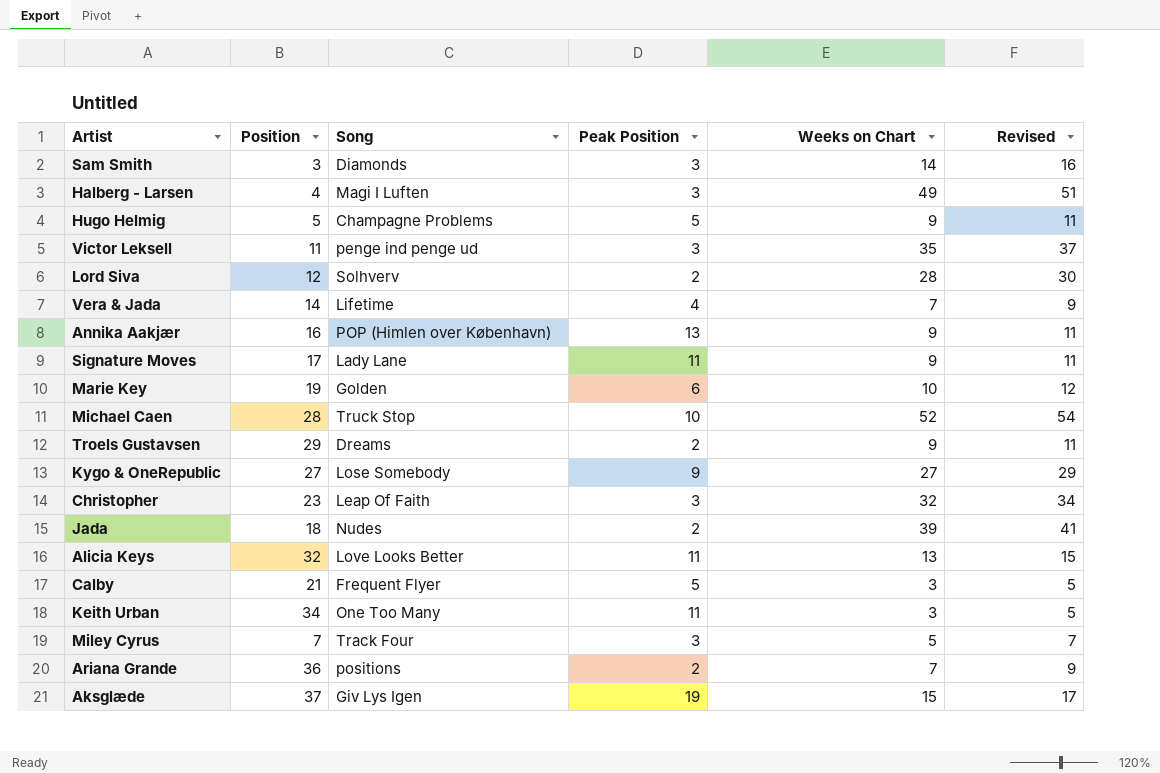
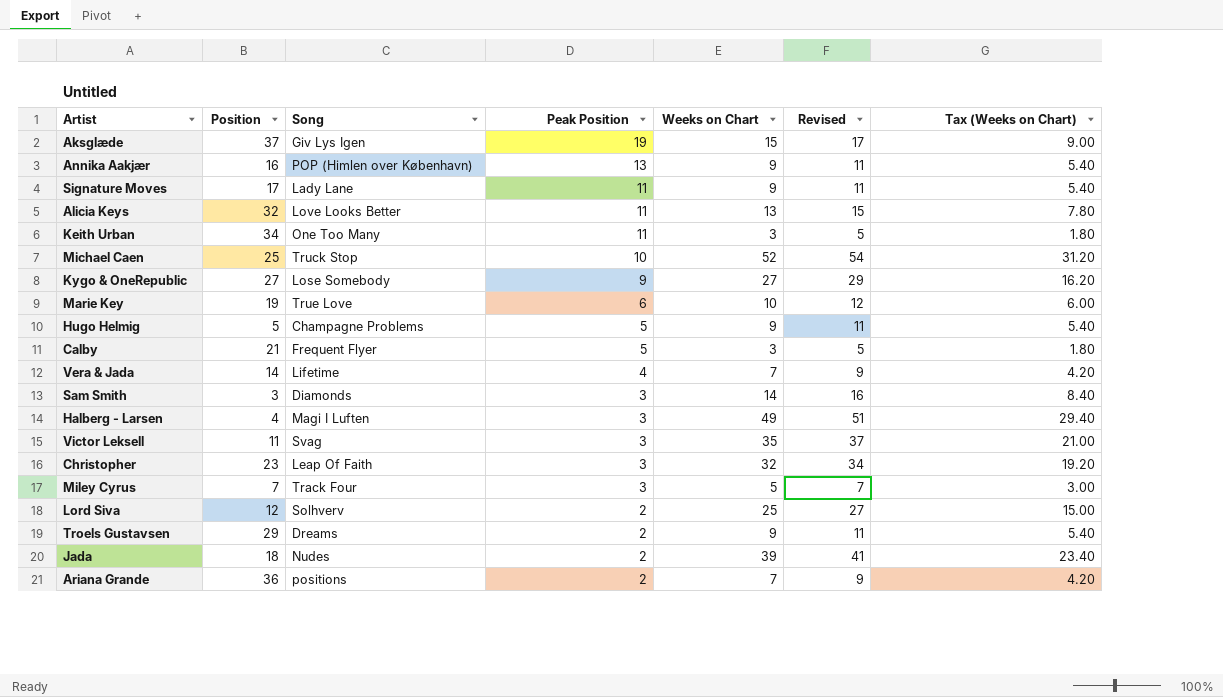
row order: none -> Peak Position descending
column Tax (Weeks on Chart) | formula: none -> [Weeks on Chart] * 0.6
Michael Caen | Position: 28 -> 25
Marie Key | Song: Golden -> True Love
Victor Leksell | Song: penge ind penge ud -> Svag
Lord Siva | Weeks on Chart: 28 -> 25
Lord Siva | Revised: 30 -> 27

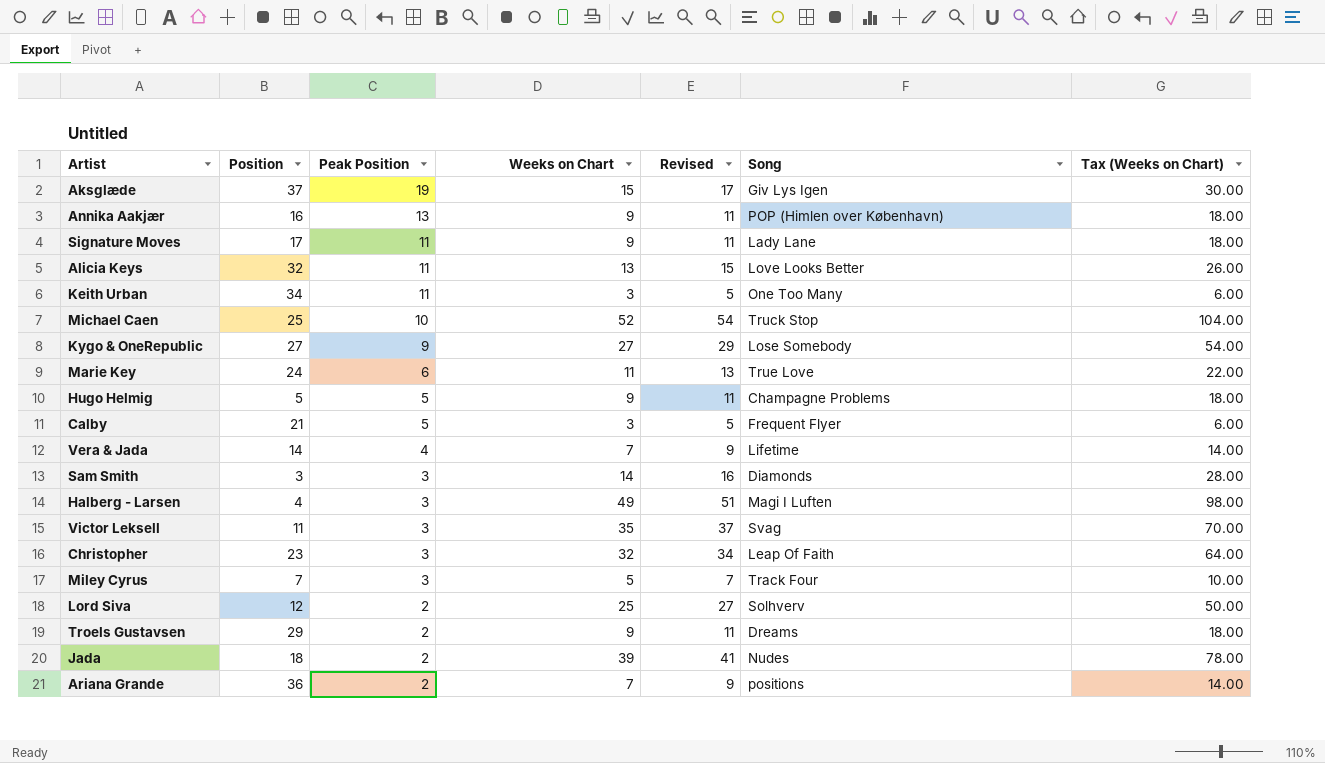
column Song | position: 3 -> 6
column Tax (Weeks on Chart) | formula: [Weeks on Chart] * 0.6 -> [Weeks on Chart] * 2
Marie Key | Position: 19 -> 24
Marie Key | Weeks on Chart: 10 -> 11
Marie Key | Revised: 12 -> 13

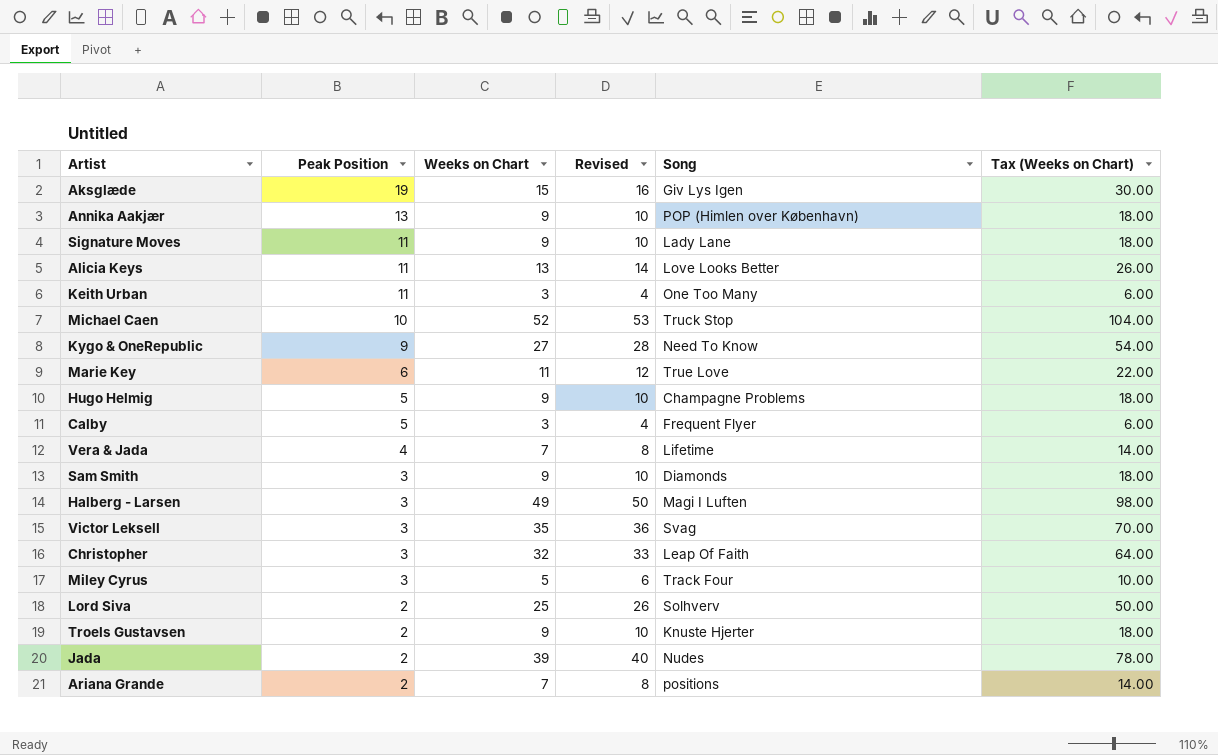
column Position | position: 2 -> none
column Revised | formula: [Weeks on Chart] + 2 -> [Weeks on Chart] + 1
Kygo & OneRepublic | Song: Lose Somebody -> Need To Know
Sam Smith | Weeks on Chart: 14 -> 9
Sam Smith | Tax (Weeks on Chart): 28.00 -> 18.00
Troels Gustavsen | Song: Dreams -> Knuste Hjerter

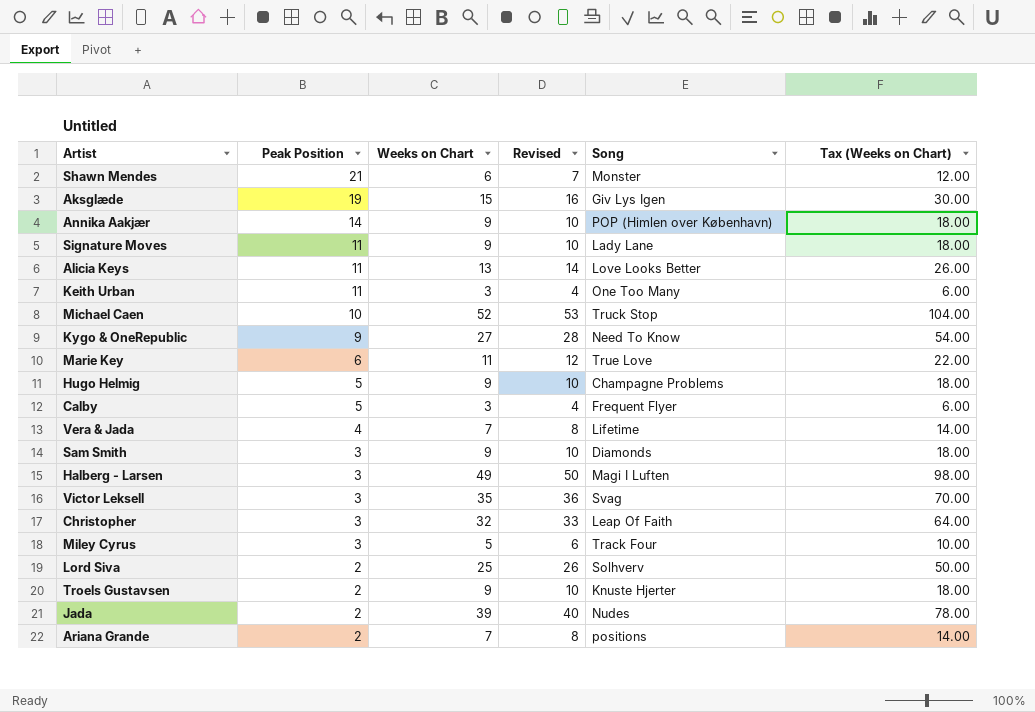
row Shawn Mendes: none -> 21 | 6 | 7 | Monster | 12.00
Annika Aakjær | Peak Position: 13 -> 14

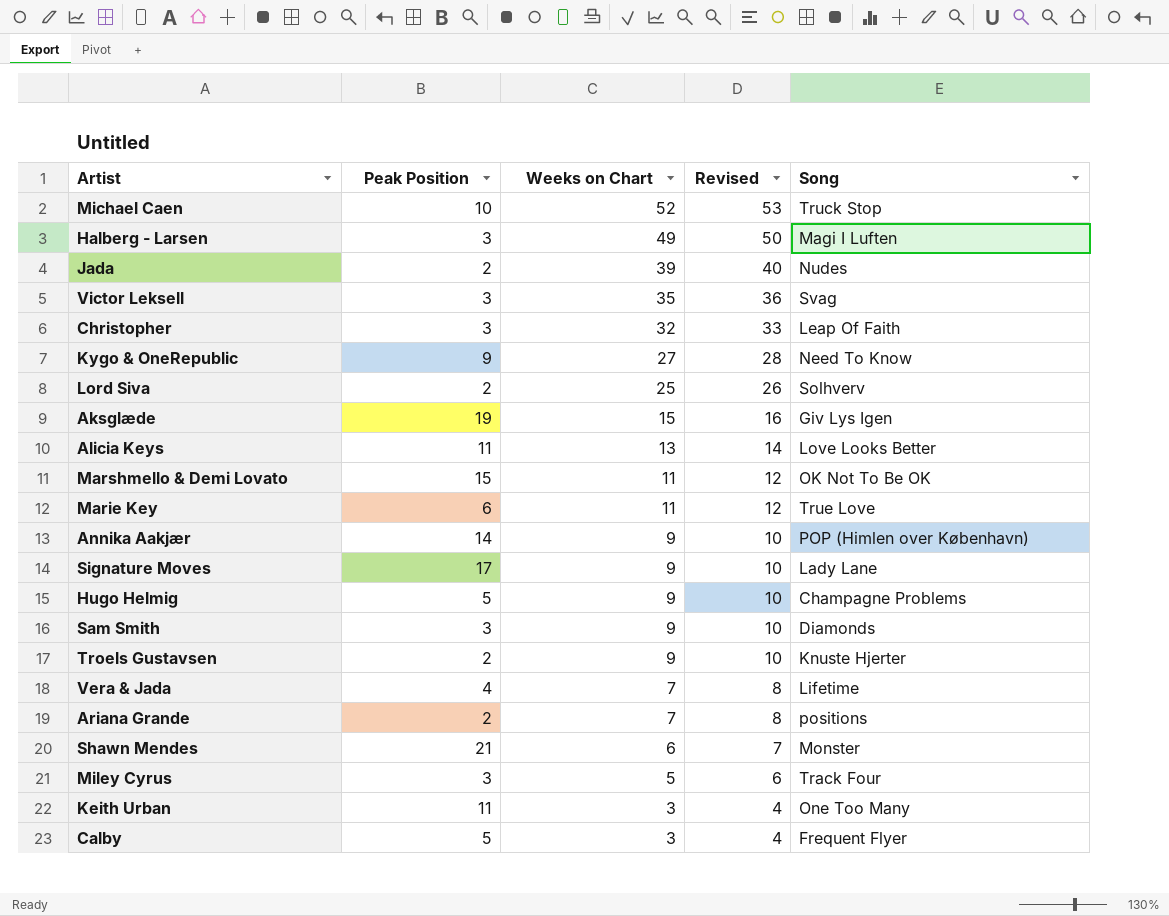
row order: Peak Position descending -> Weeks on Chart descending
column Tax (Weeks on Chart) | formula: [Weeks on Chart] * 2 -> none
row Marshmello & Demi Lovato: none -> 15 | 11 | 12 | OK Not To Be OK
Signature Moves | Peak Position: 11 -> 17

